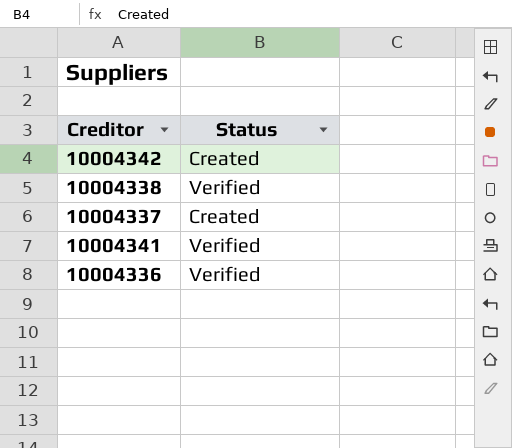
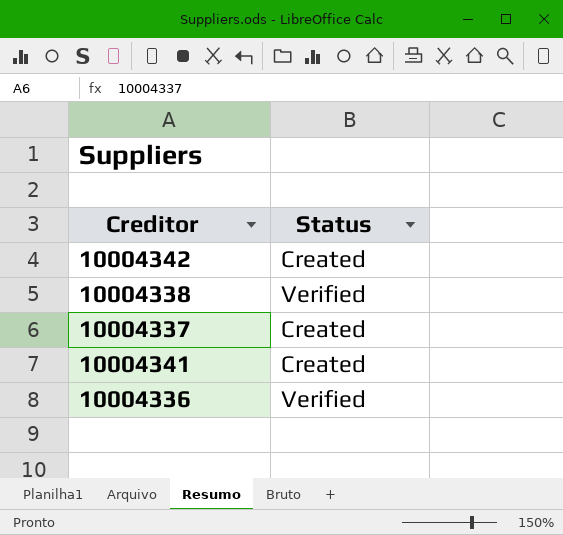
10004341 | Status: Verified -> Created

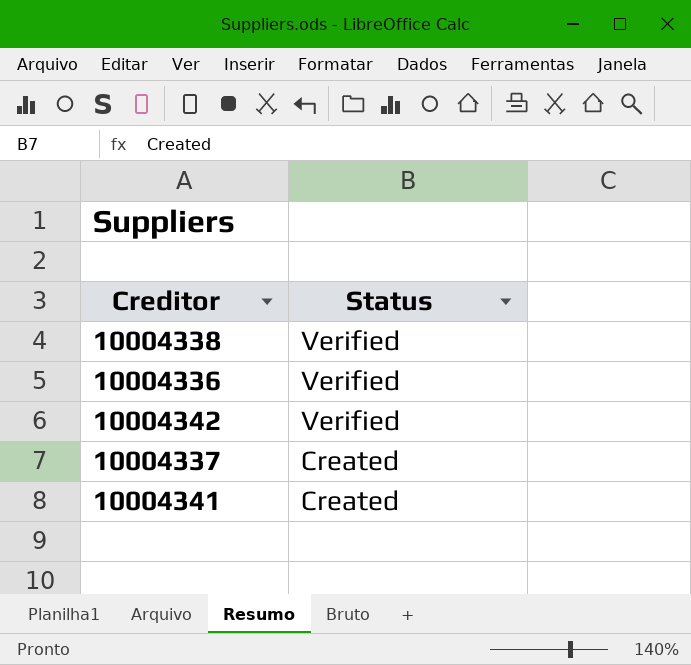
row order: none -> Status descending
10004342 | Status: Created -> Verified

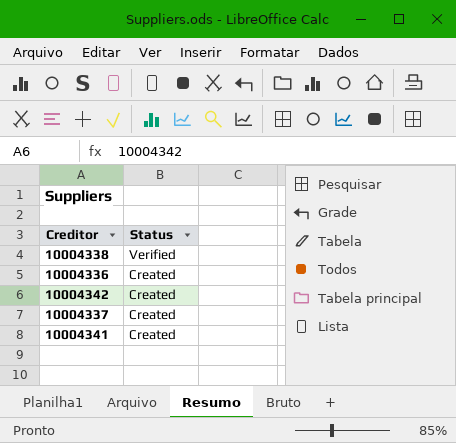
10004336 | Status: Verified -> Created
10004342 | Status: Verified -> Created

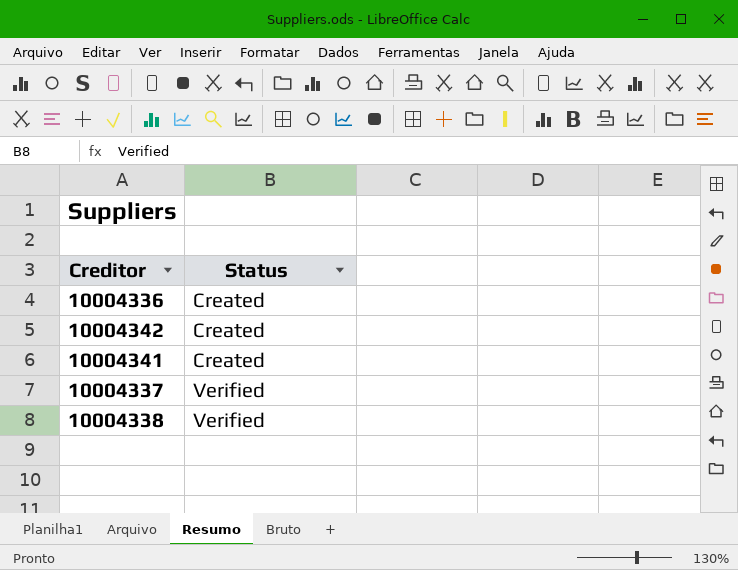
row order: Status descending -> Status ascending
10004337 | Status: Created -> Verified

